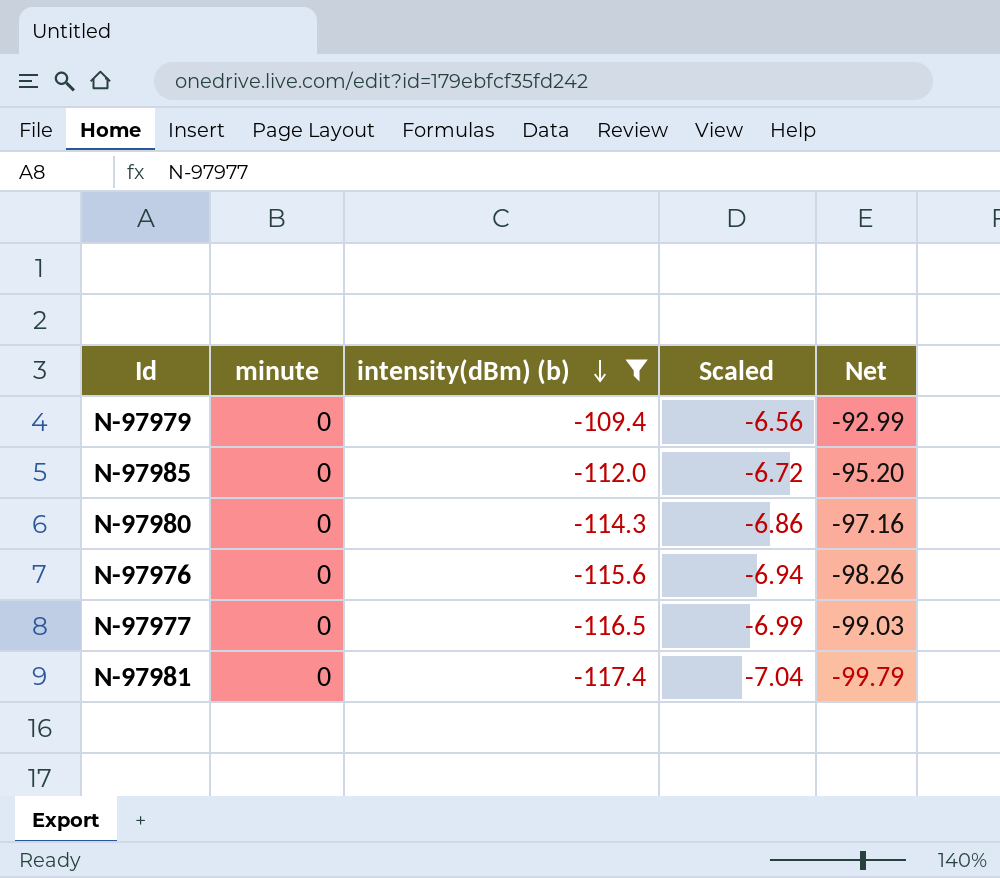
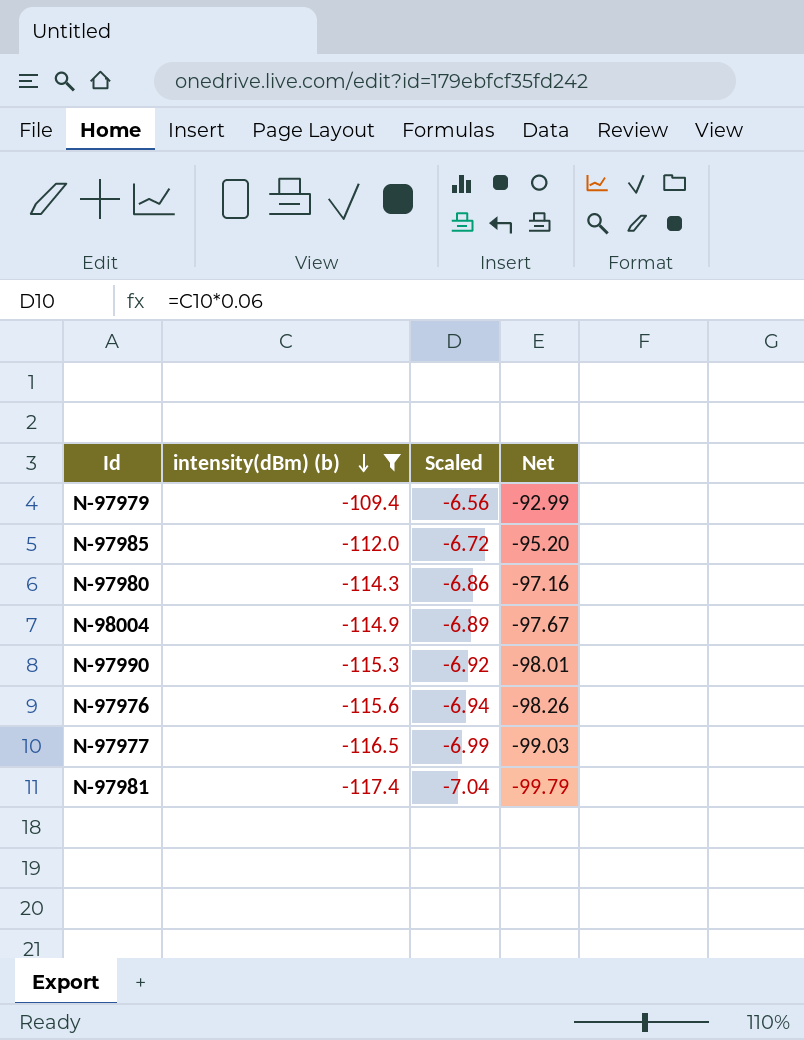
column minute | position: 2 -> none
row N-98004: none -> -114.9 | -6.89 | -97.67
row N-97990: none -> -115.3 | -6.92 | -98.01

